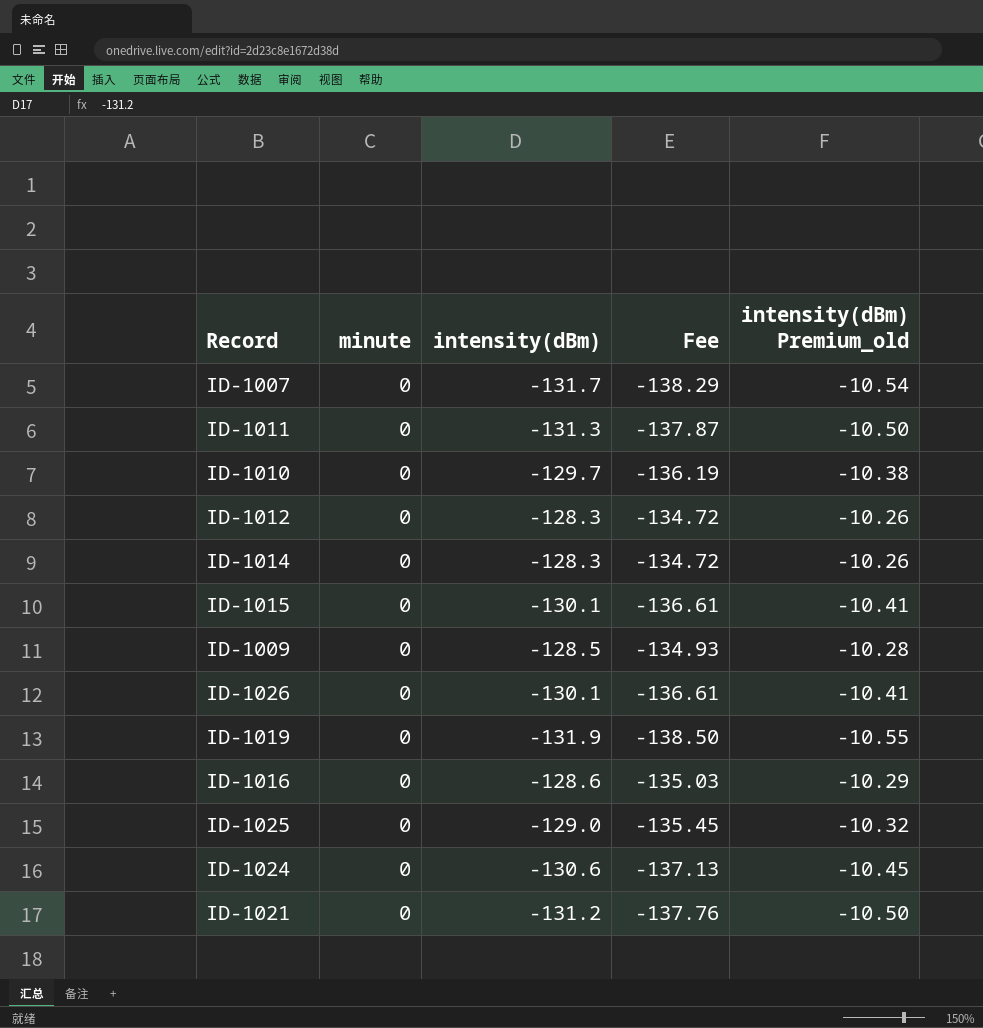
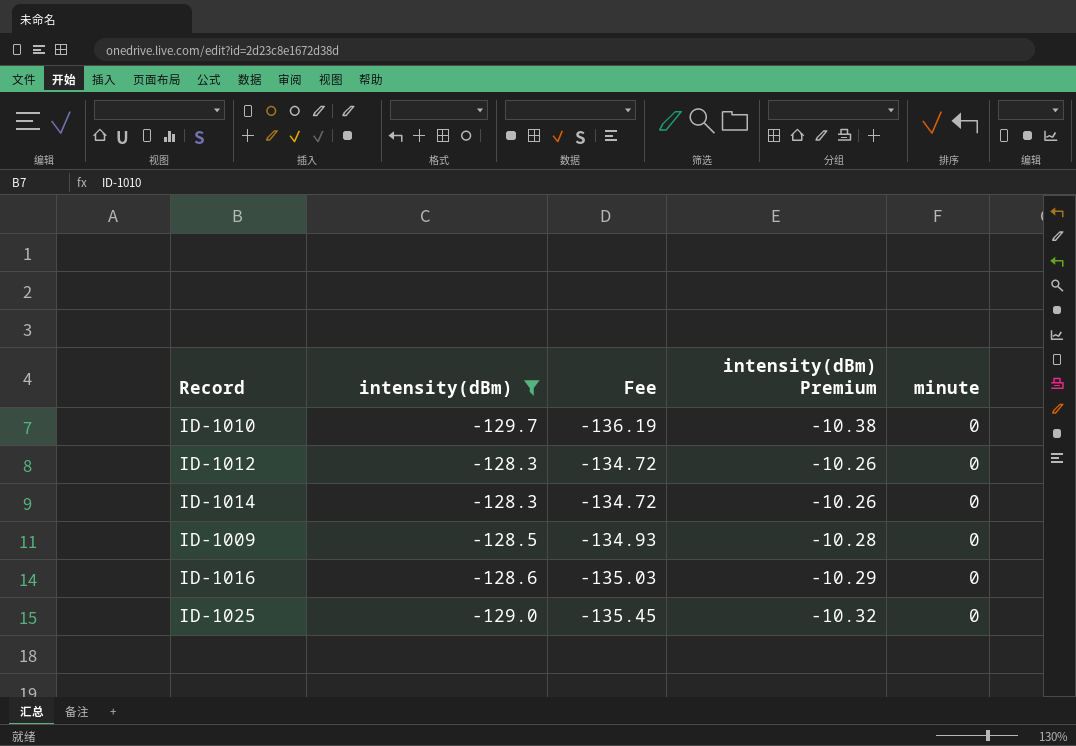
filter: none -> intensity(dBm) >= -129.7
column name: intensity(dBm) Premium_old -> intensity(dBm) Premium
column minute | position: 2 -> 5

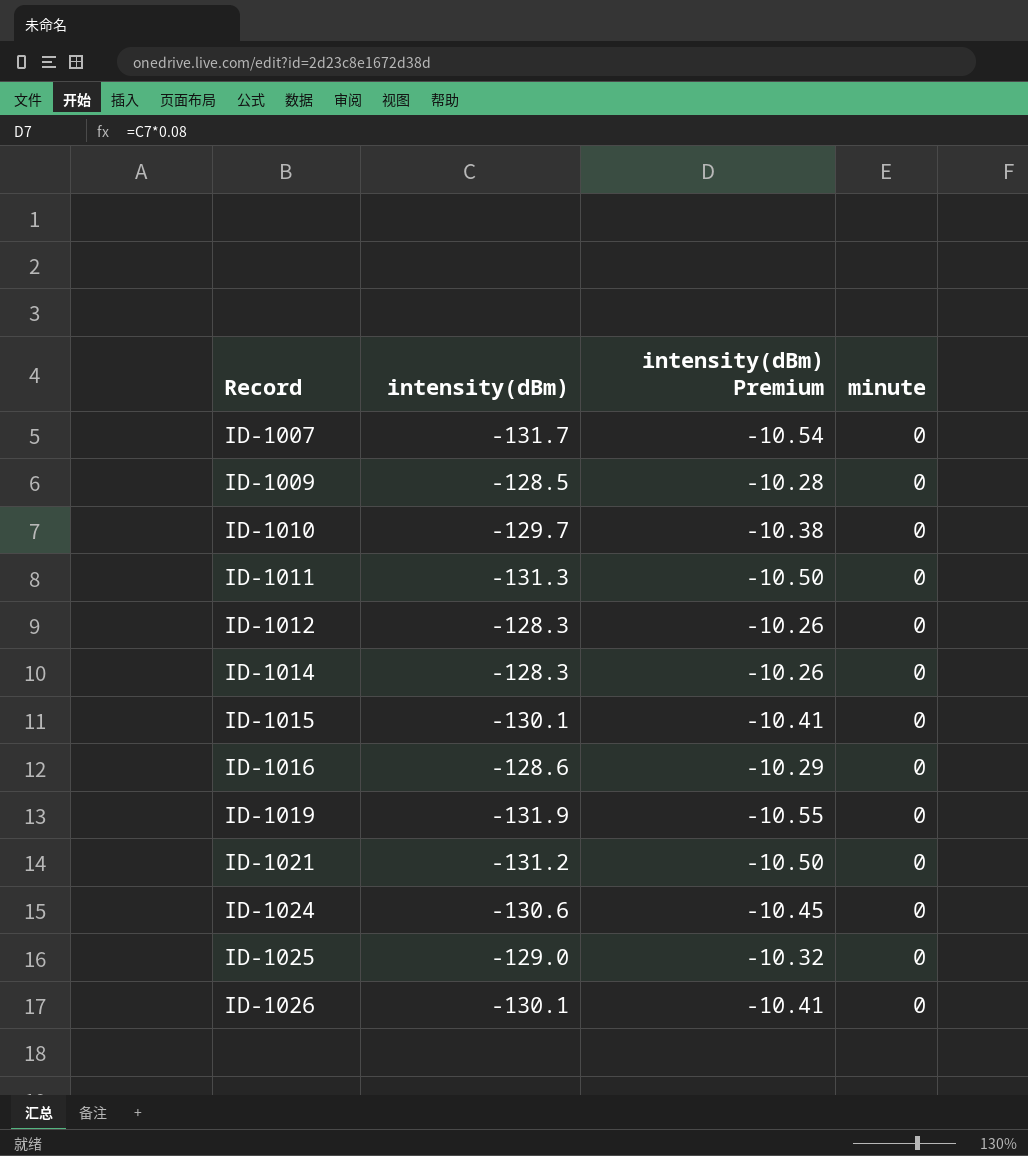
filter: intensity(dBm) >= -129.7 -> none
row order: none -> Record ascending
column Fee | formula: [intensity(dBm)] * 1.05 -> none

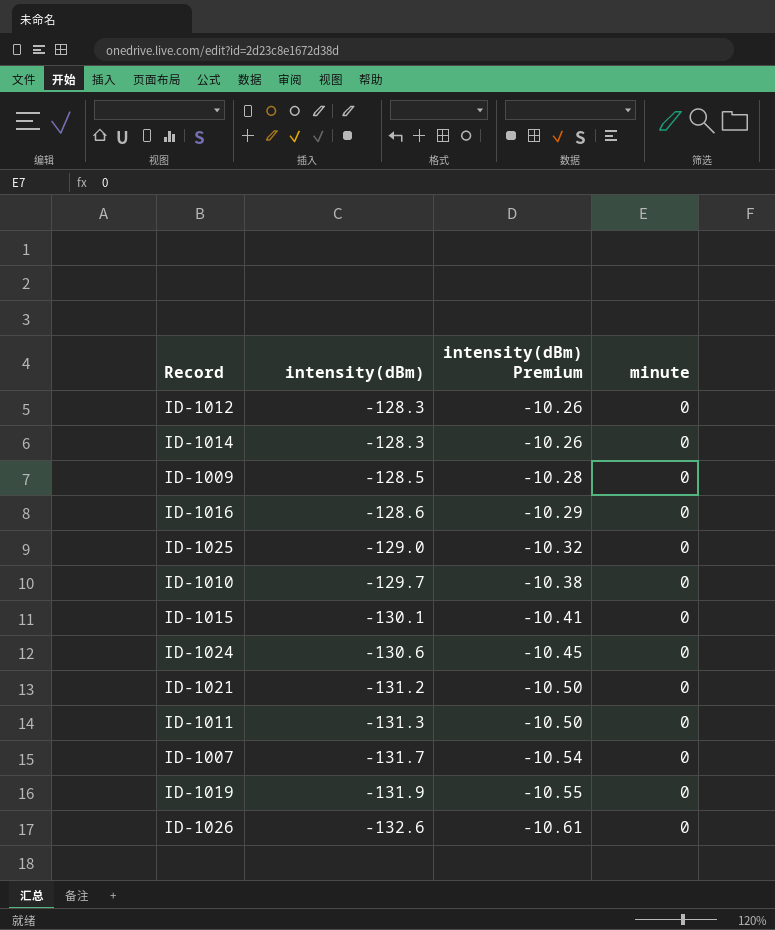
row order: Record ascending -> intensity(dBm) descending
ID-1026 | intensity(dBm): -130.1 -> -132.6
ID-1026 | intensity(dBm) Premium: -10.41 -> -10.61

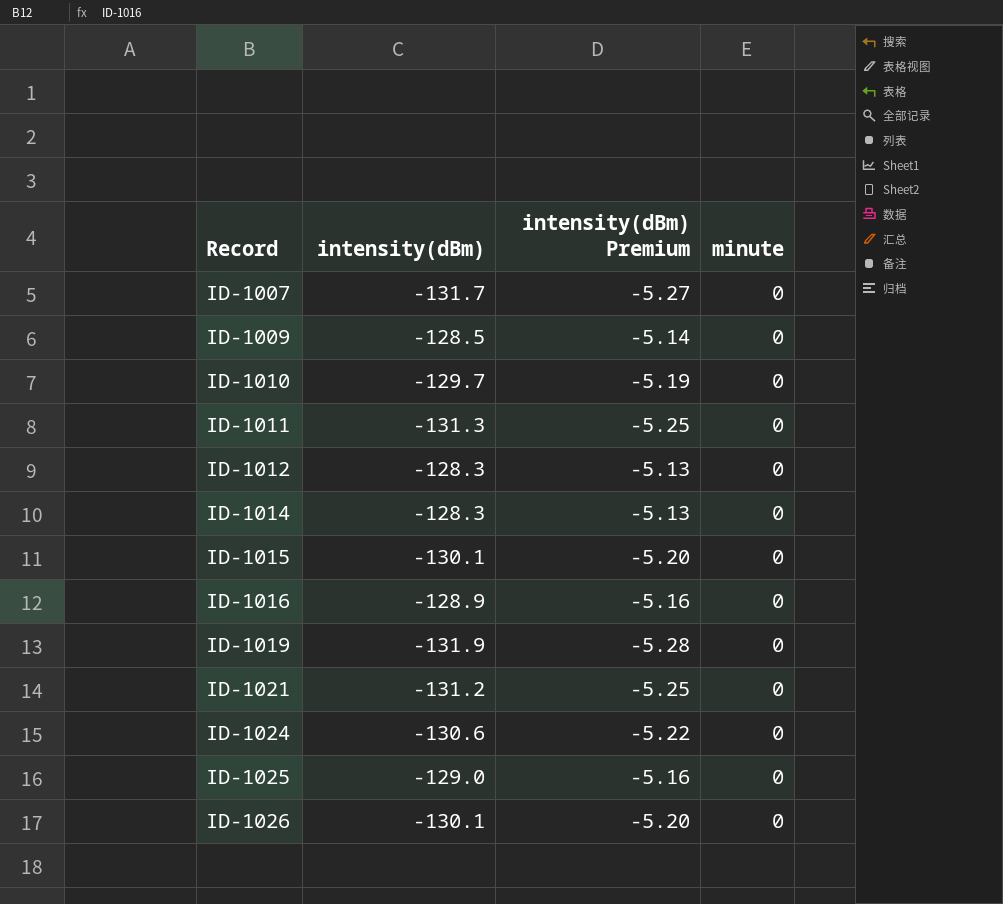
row order: intensity(dBm) descending -> Record ascending
column intensity(dBm) Premium | formula: [intensity(dBm)] * 0.08 -> [intensity(dBm)] * 0.04
ID-1016 | intensity(dBm): -128.6 -> -128.9
ID-1026 | intensity(dBm): -132.6 -> -130.1

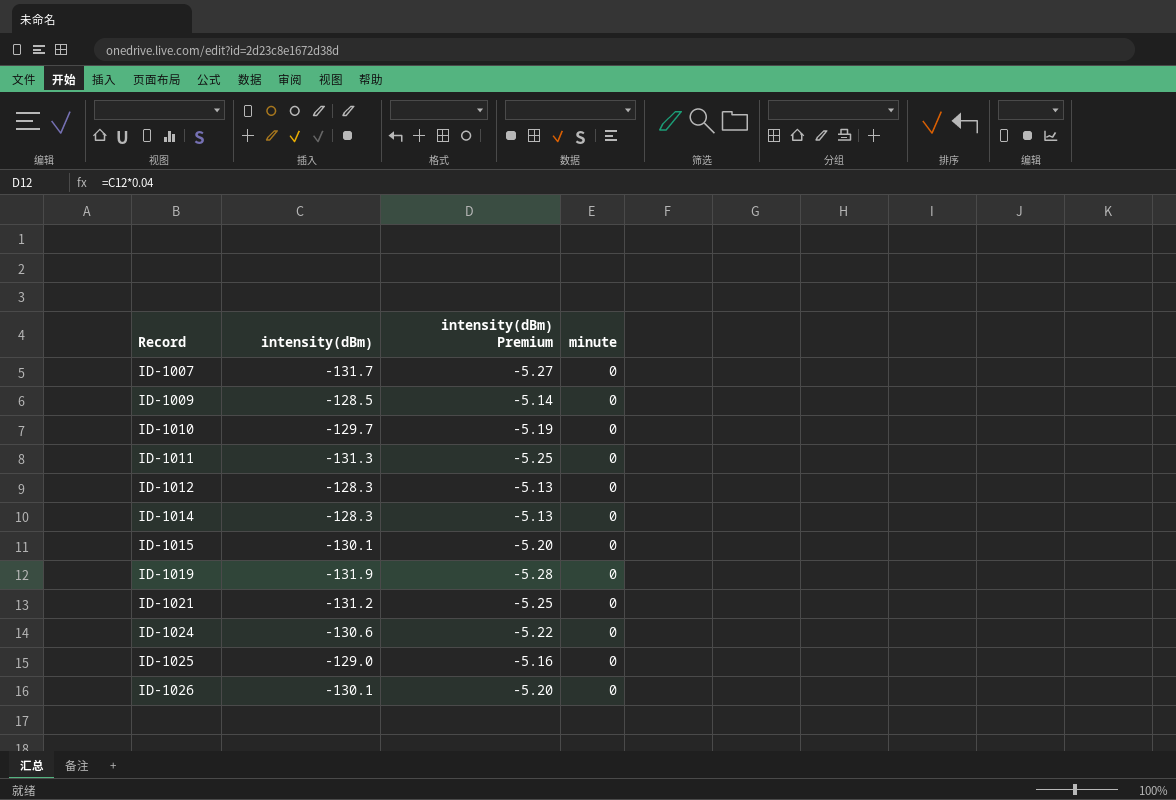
row ID-1016: -128.9 | -5.16 | 0 -> none

